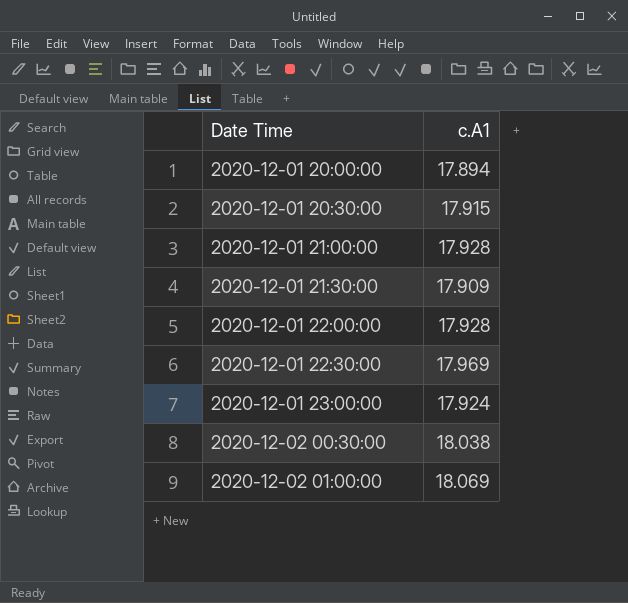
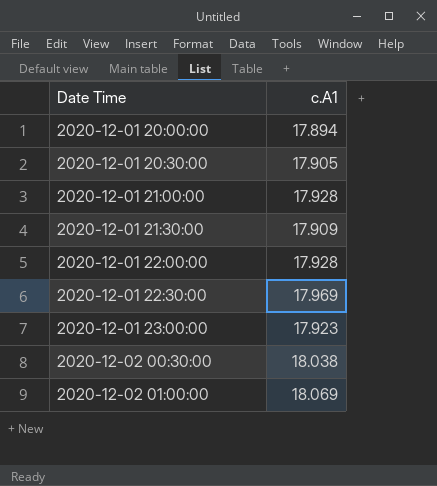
2020-12-01 20:30:00 | c.A1: 17.915 -> 17.905
2020-12-01 23:00:00 | c.A1: 17.924 -> 17.923

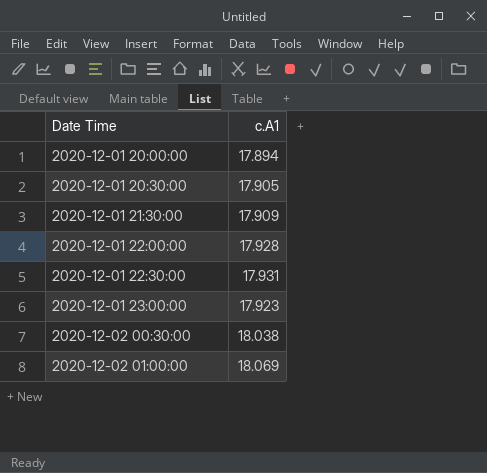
row 2020-12-01 21:00:00: 17.928 -> none
2020-12-01 22:30:00 | c.A1: 17.969 -> 17.931

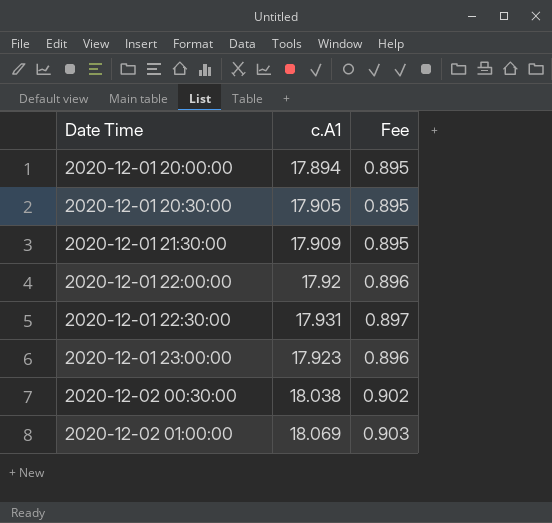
column Fee | formula: none -> [c.A1] * 0.05
2020-12-01 22:00:00 | c.A1: 17.928 -> 17.92

